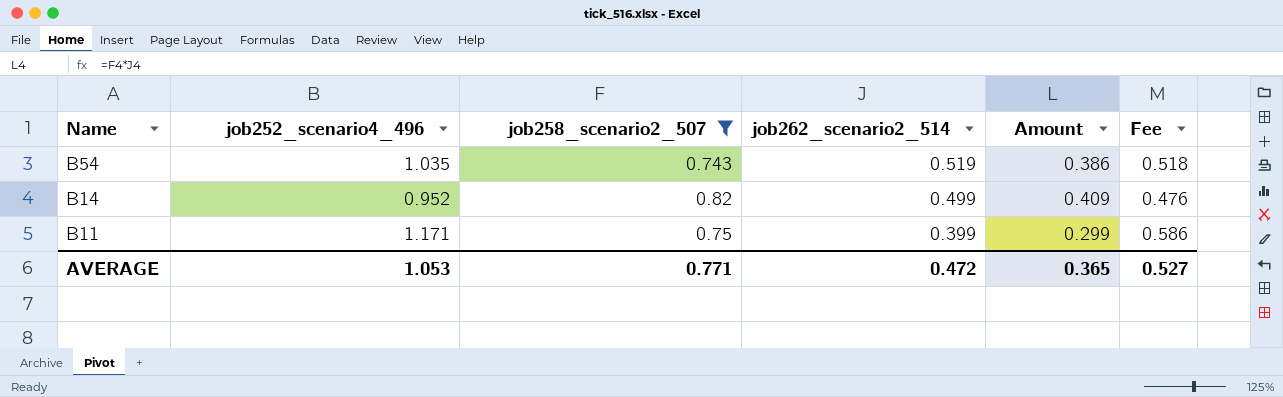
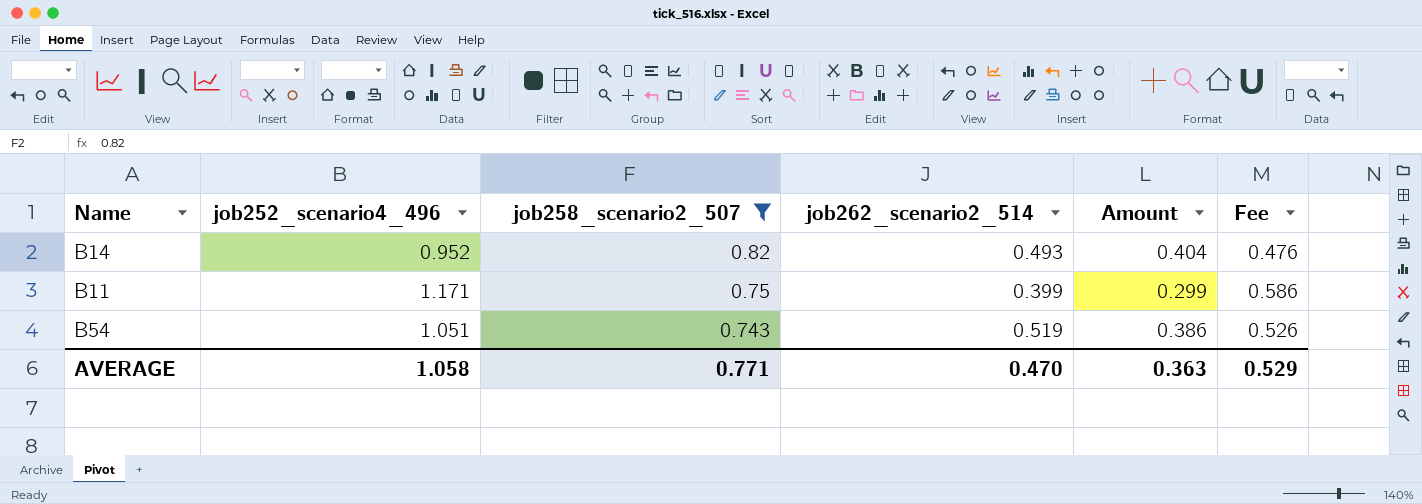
row order: Name descending -> job258_scenario2_507 descending
B14 | job262_scenario2_514: 0.499 -> 0.493
B14 | Amount: 0.409 -> 0.404
B54 | job252_scenario4_496: 1.035 -> 1.051
B54 | Fee: 0.518 -> 0.526
AVERAGE | job252_scenario4_496: 1.053 -> 1.058
AVERAGE | job262_scenario2_514: 0.472 -> 0.470
AVERAGE | Amount: 0.365 -> 0.363
AVERAGE | Fee: 0.527 -> 0.529

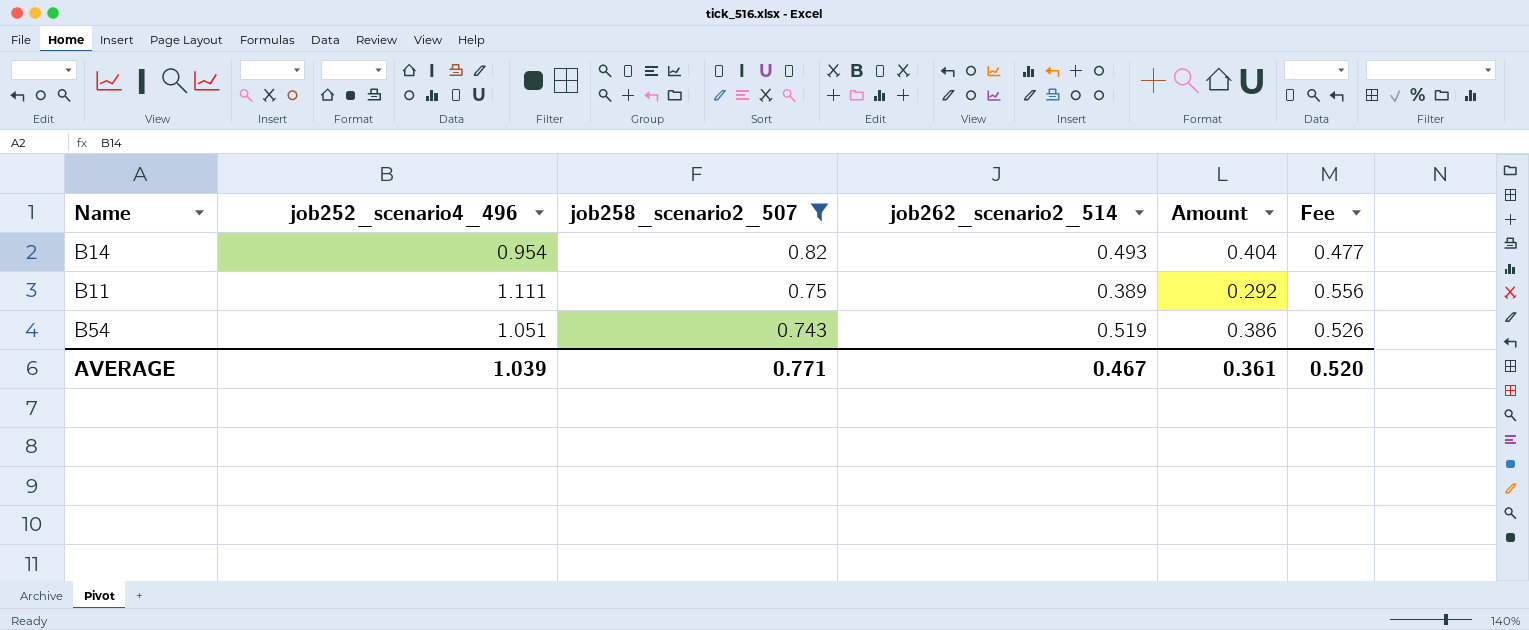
B14 | job252_scenario4_496: 0.952 -> 0.954
B14 | Fee: 0.476 -> 0.477
B11 | job252_scenario4_496: 1.171 -> 1.111
B11 | job262_scenario2_514: 0.399 -> 0.389
B11 | Amount: 0.299 -> 0.292
B11 | Fee: 0.586 -> 0.556
AVERAGE | job252_scenario4_496: 1.058 -> 1.039
AVERAGE | job262_scenario2_514: 0.470 -> 0.467
AVERAGE | Amount: 0.363 -> 0.361
AVERAGE | Fee: 0.529 -> 0.520

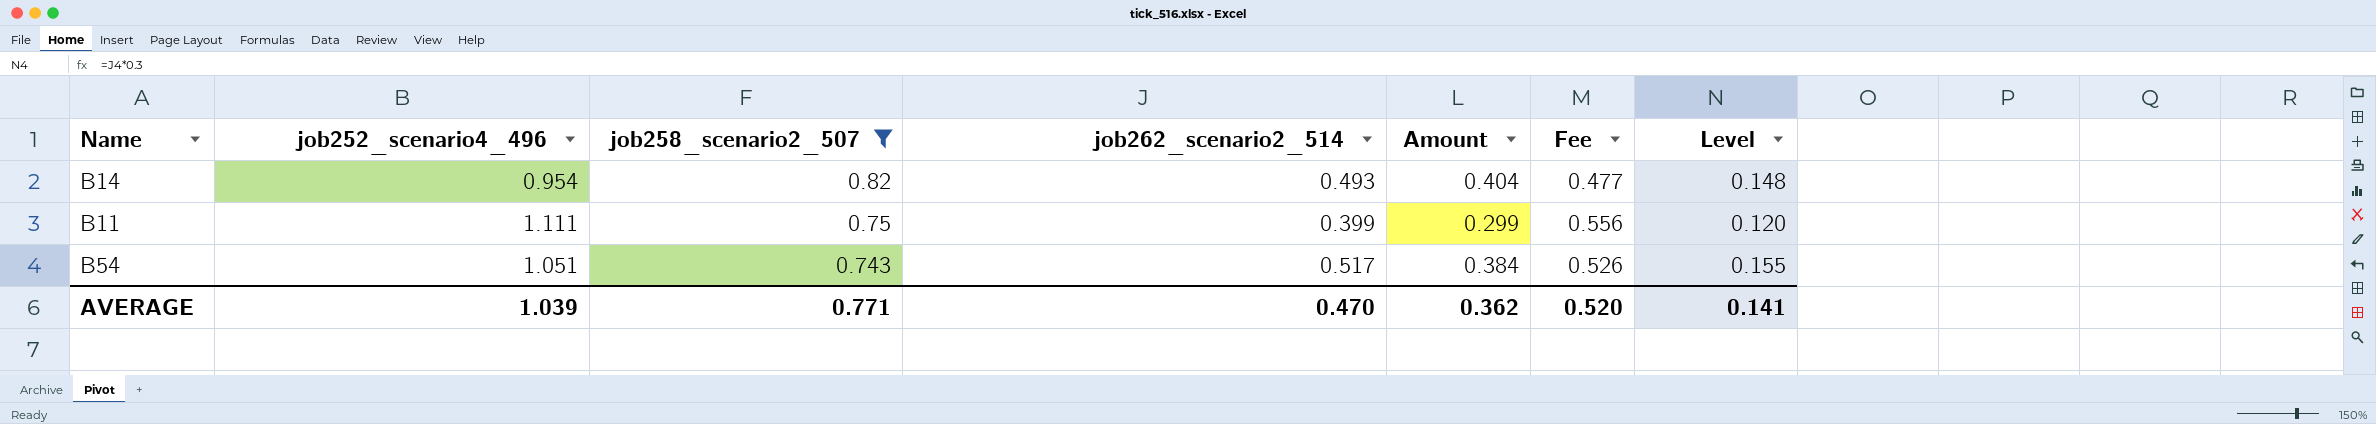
column Level | formula: none -> [job262_scenario2_514] * 0.3
B11 | job262_scenario2_514: 0.389 -> 0.399
B11 | Amount: 0.292 -> 0.299
B54 | job262_scenario2_514: 0.519 -> 0.517
B54 | Amount: 0.386 -> 0.384
AVERAGE | job262_scenario2_514: 0.467 -> 0.470
AVERAGE | Amount: 0.361 -> 0.362

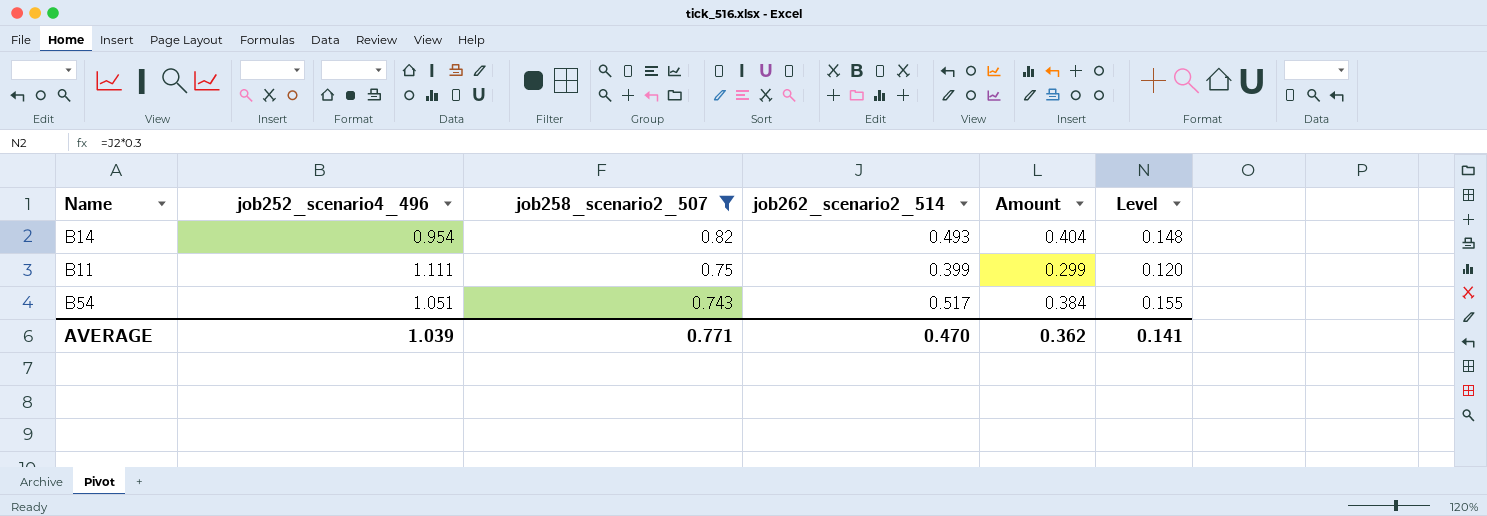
column Fee | formula: [job252_scenario4_496] * 0.5 -> none

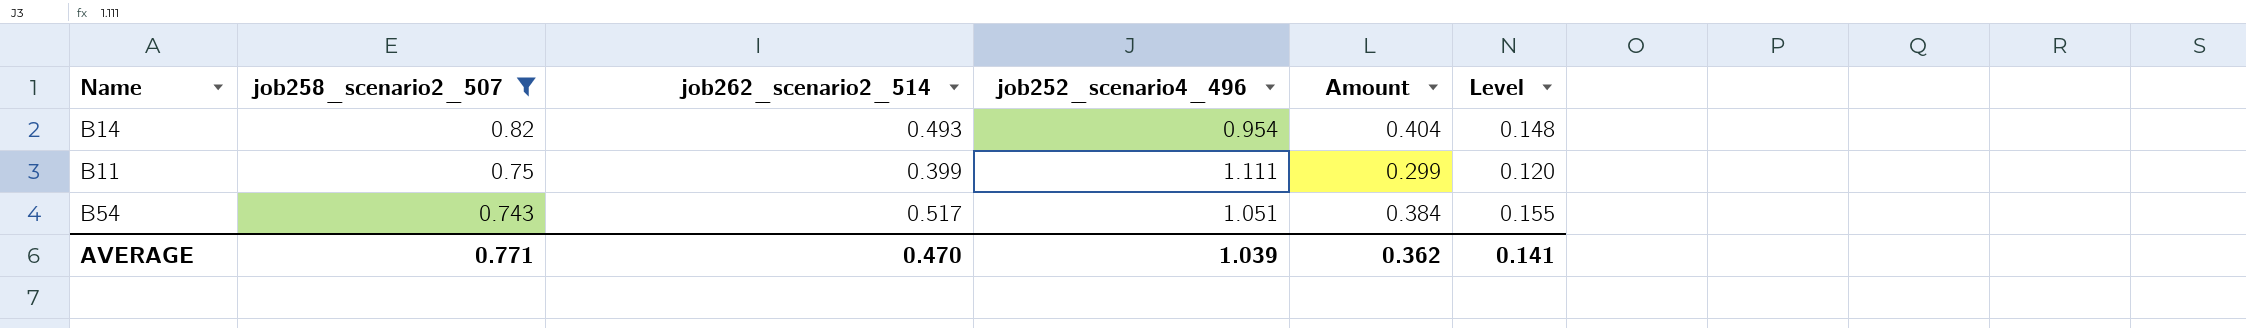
column job252_scenario4_496 | position: 2 -> 4

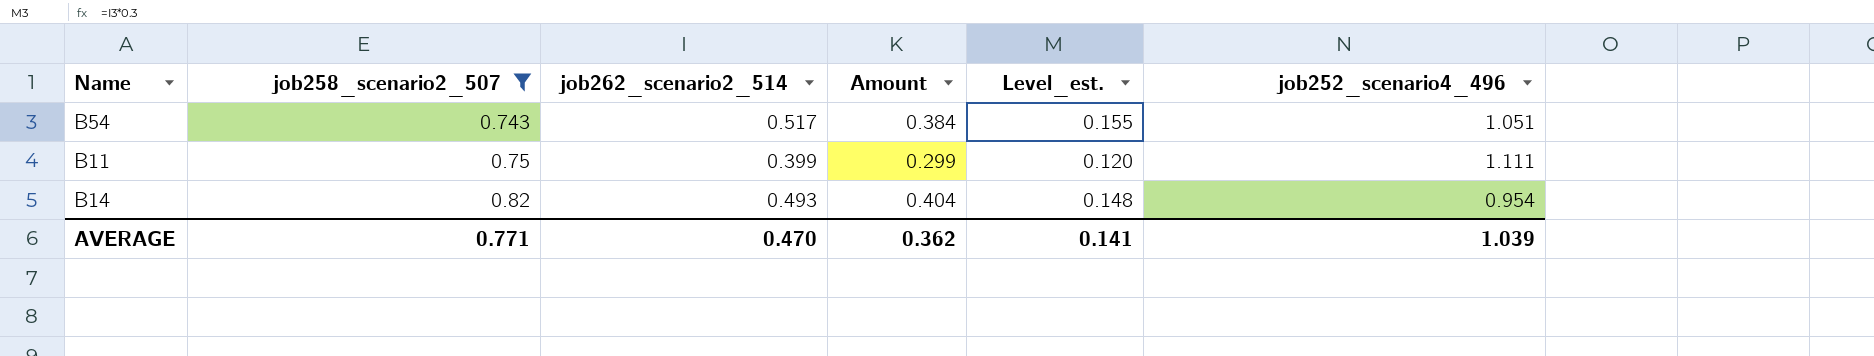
row order: job258_scenario2_507 descending -> job258_scenario2_507 ascending
column name: Level -> Level_est.
column job252_scenario4_496 | position: 4 -> 6

